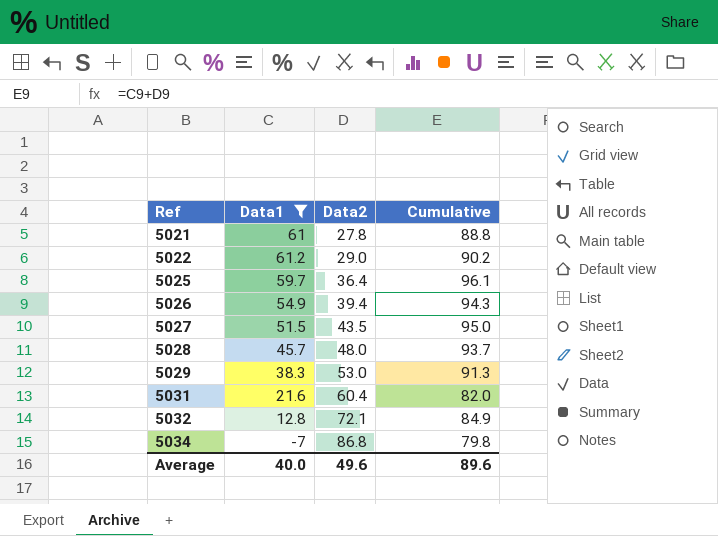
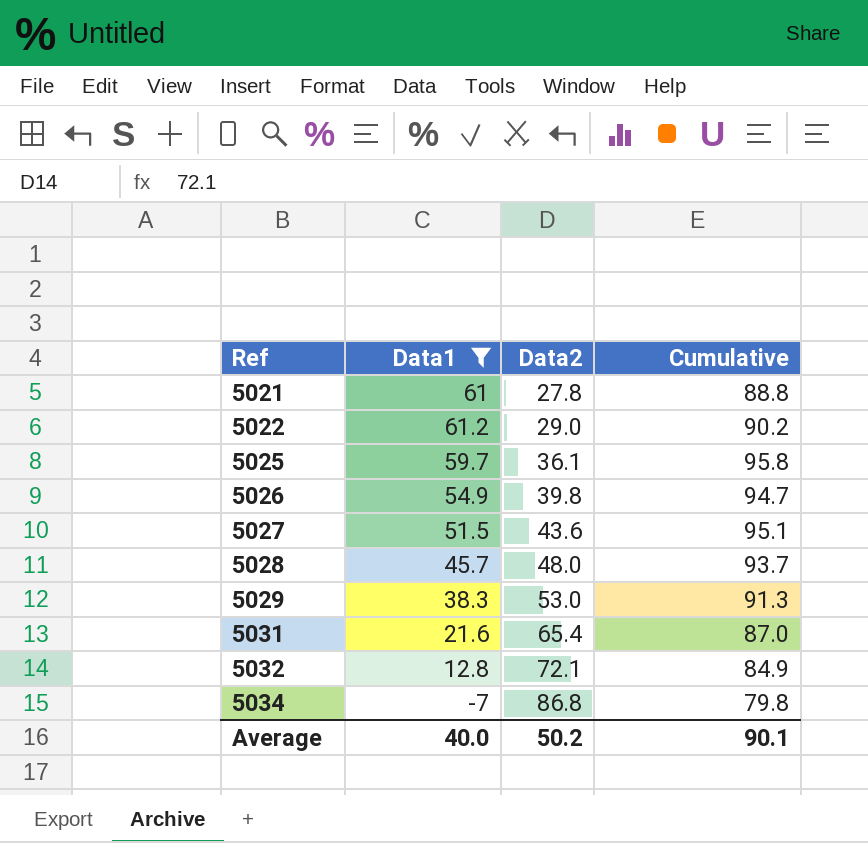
5025 | Data2: 36.4 -> 36.1
5025 | Cumulative: 96.1 -> 95.8
5026 | Data2: 39.4 -> 39.8
5026 | Cumulative: 94.3 -> 94.7
5027 | Data2: 43.5 -> 43.6
5027 | Cumulative: 95.0 -> 95.1
5031 | Data2: 60.4 -> 65.4
5031 | Cumulative: 82.0 -> 87.0
Average | Data2: 49.6 -> 50.2
Average | Cumulative: 89.6 -> 90.1

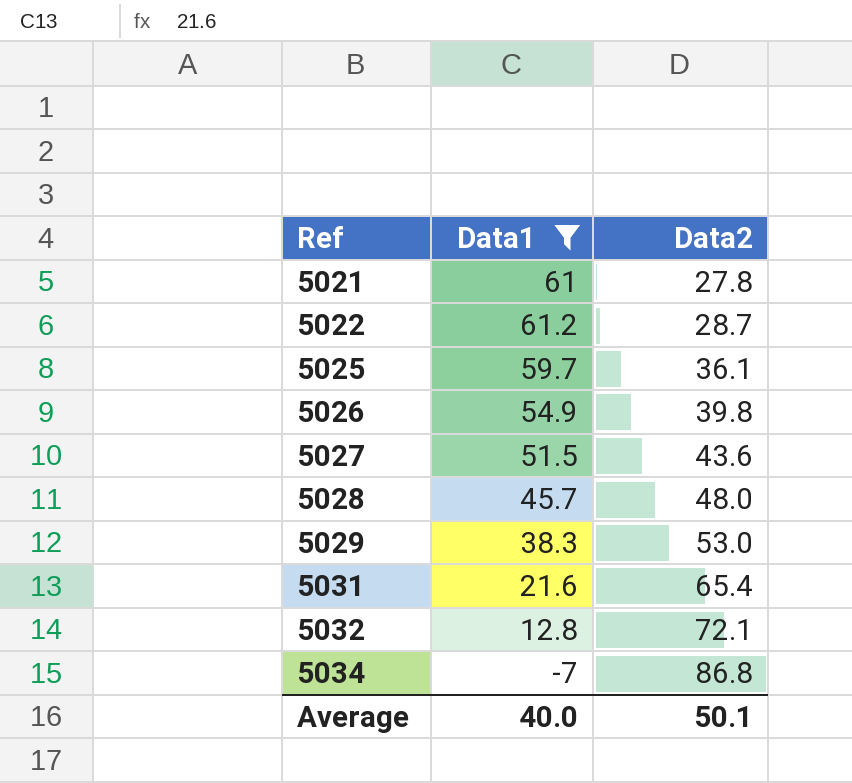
column Cumulative | formula: [Data1] + [Data2] -> none
5022 | Data2: 29.0 -> 28.7
Average | Data2: 50.2 -> 50.1

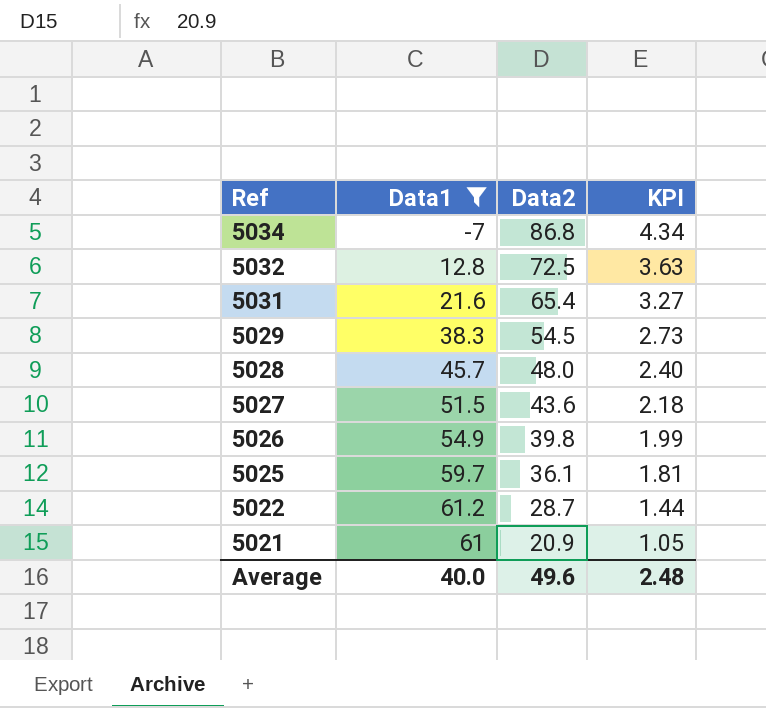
row order: Ref ascending -> Ref descending
column KPI | formula: none -> [Data2] * 0.05
5032 | Data2: 72.1 -> 72.5
5029 | Data2: 53.0 -> 54.5
5021 | Data2: 27.8 -> 20.9
Average | Data2: 50.1 -> 49.6

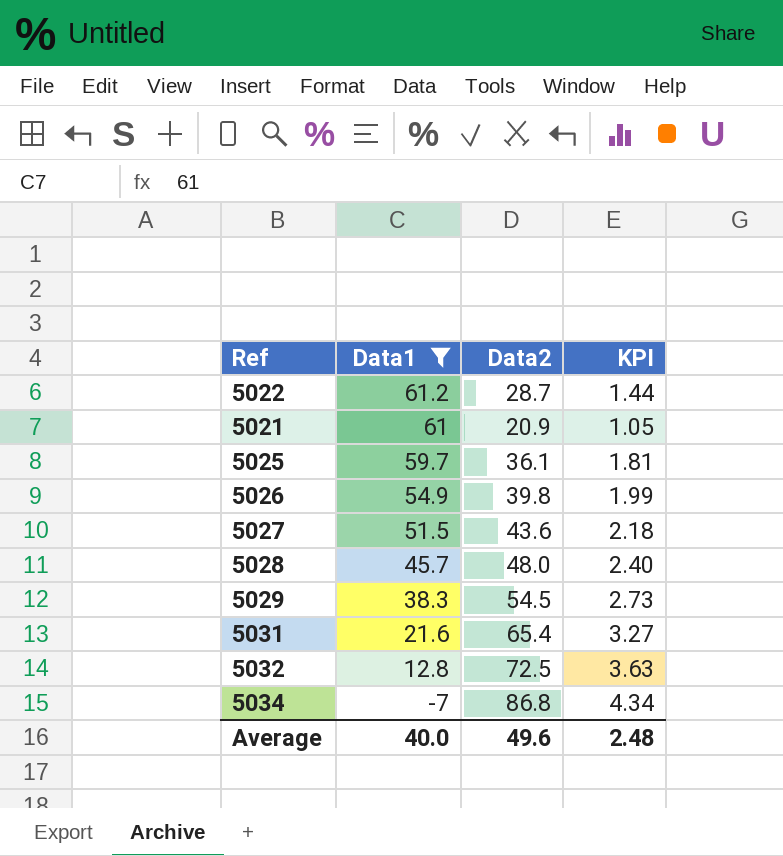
row order: Ref descending -> Data1 descending

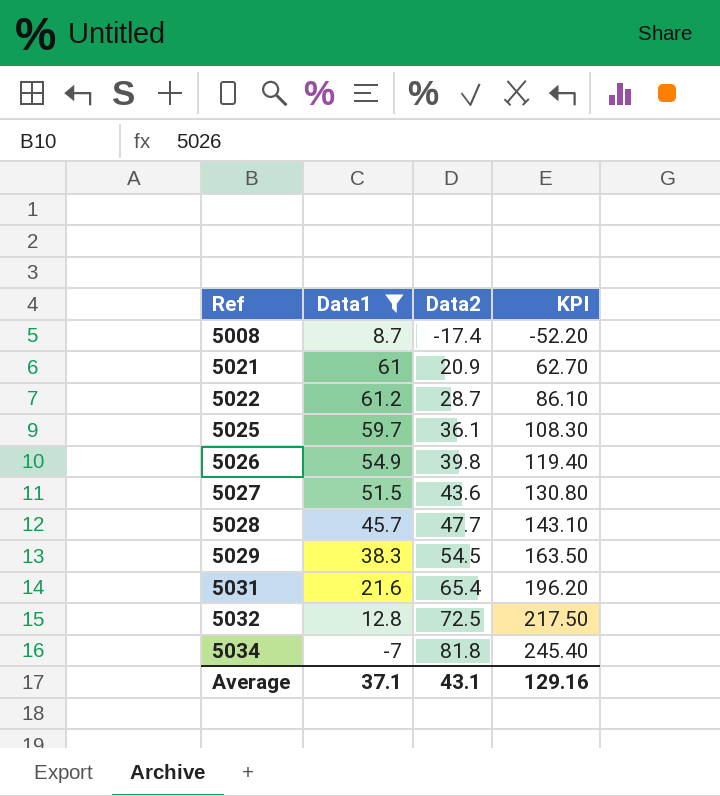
row order: Data1 descending -> Ref ascending
column KPI | formula: [Data2] * 0.05 -> [Data2] * 3
row 5008: none -> 8.7 | -17.4 | -52.20
5028 | Data2: 48.0 -> 47.7
5034 | Data2: 86.8 -> 81.8
Average | Data1: 40.0 -> 37.1
Average | Data2: 49.6 -> 43.1
Average | KPI: 2.48 -> 129.16

